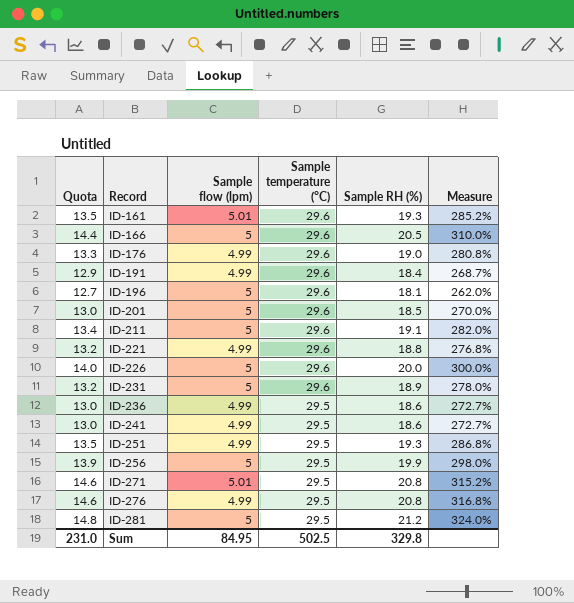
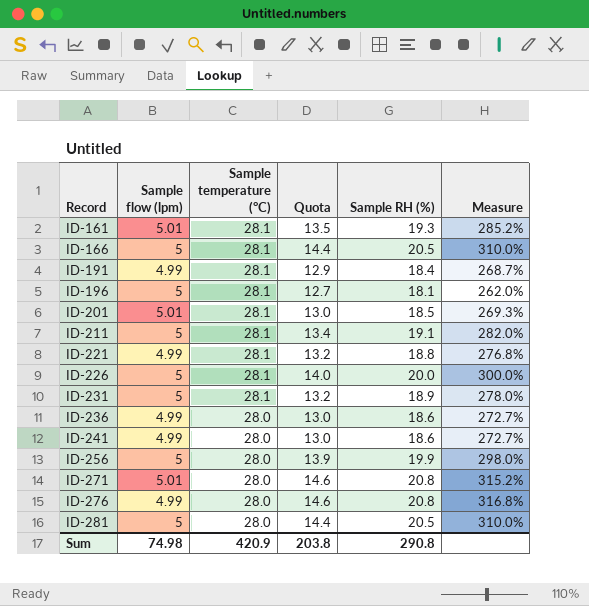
column Quota | position: 1 -> 4
row ID-176: 13.3 | 4.99 | 29.6 | 19.0 | 280.8% -> none
row ID-251: 13.5 | 4.99 | 29.5 | 19.3 | 286.8% -> none
ID-161 | Sample temperature (°C): 29.6 -> 28.1
ID-166 | Sample temperature (°C): 29.6 -> 28.1
ID-191 | Sample temperature (°C): 29.6 -> 28.1
ID-196 | Sample temperature (°C): 29.6 -> 28.1
ID-201 | Sample flow (lpm): 5 -> 5.01
ID-201 | Sample temperature (°C): 29.6 -> 28.1
ID-201 | Measure: 270.0% -> 269.3%
ID-211 | Sample temperature (°C): 29.6 -> 28.1
ID-221 | Sample temperature (°C): 29.6 -> 28.1
ID-226 | Sample temperature (°C): 29.6 -> 28.1
ID-231 | Sample temperature (°C): 29.6 -> 28.1
ID-236 | Sample temperature (°C): 29.5 -> 28.0
ID-241 | Sample temperature (°C): 29.5 -> 28.0
ID-256 | Sample temperature (°C): 29.5 -> 28.0
ID-271 | Sample temperature (°C): 29.5 -> 28.0
ID-276 | Sample temperature (°C): 29.5 -> 28.0
ID-281 | Sample temperature (°C): 29.5 -> 28.0
ID-281 | Quota: 14.8 -> 14.4
ID-281 | Sample RH (%): 21.2 -> 20.5
ID-281 | Measure: 324.0% -> 310.0%
Sum | Sample flow (lpm): 84.95 -> 74.98
Sum | Sample temperature (°C): 502.5 -> 420.9
Sum | Quota: 231.0 -> 203.8
Sum | Sample RH (%): 329.8 -> 290.8

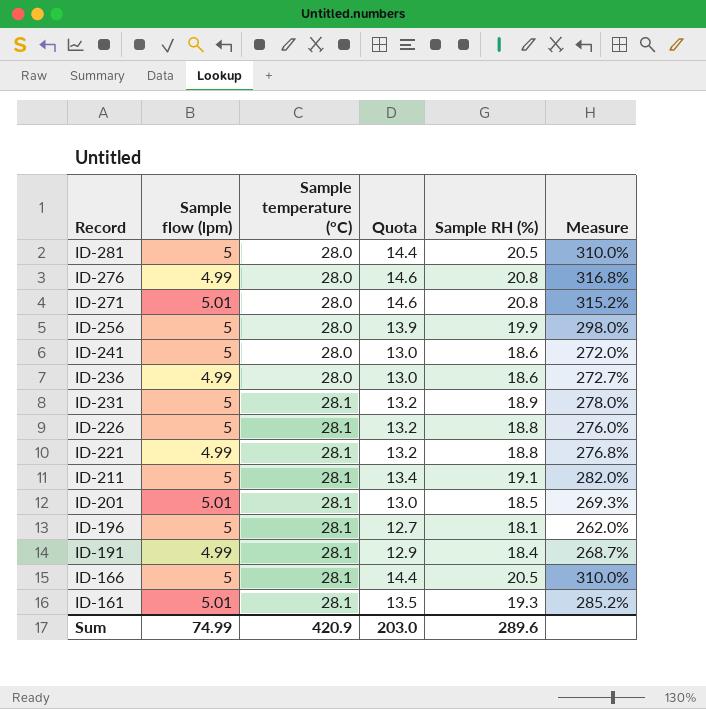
row order: Record ascending -> Record descending
ID-241 | Sample flow (lpm): 4.99 -> 5
ID-241 | Measure: 272.7% -> 272.0%
ID-226 | Quota: 14.0 -> 13.2
ID-226 | Sample RH (%): 20.0 -> 18.8
ID-226 | Measure: 300.0% -> 276.0%
Sum | Sample flow (lpm): 74.98 -> 74.99
Sum | Quota: 203.8 -> 203.0
Sum | Sample RH (%): 290.8 -> 289.6

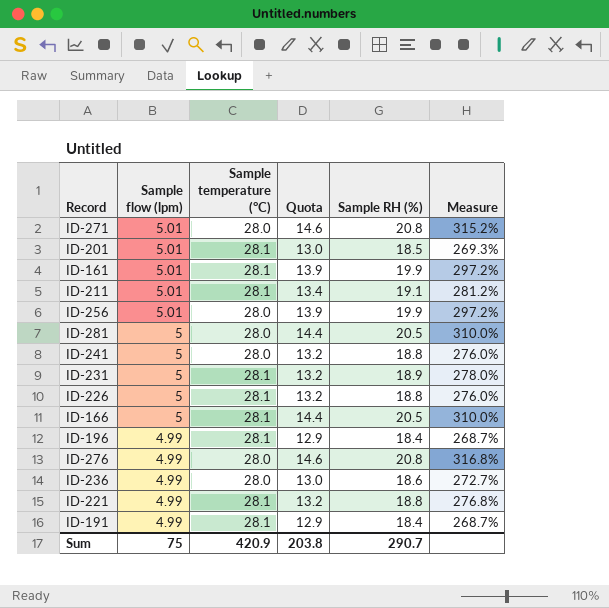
row order: Record descending -> Sample flow (lpm) descending
ID-161 | Quota: 13.5 -> 13.9
ID-161 | Sample RH (%): 19.3 -> 19.9
ID-161 | Measure: 285.2% -> 297.2%
ID-211 | Sample flow (lpm): 5 -> 5.01
ID-211 | Measure: 282.0% -> 281.2%
ID-256 | Sample flow (lpm): 5 -> 5.01
ID-256 | Measure: 298.0% -> 297.2%
ID-241 | Quota: 13.0 -> 13.2
ID-241 | Sample RH (%): 18.6 -> 18.8
ID-241 | Measure: 272.0% -> 276.0%
ID-196 | Sample flow (lpm): 5 -> 4.99
ID-196 | Quota: 12.7 -> 12.9
ID-196 | Sample RH (%): 18.1 -> 18.4
ID-196 | Measure: 262.0% -> 268.7%
Sum | Sample flow (lpm): 74.99 -> 75
Sum | Quota: 203.0 -> 203.8
Sum | Sample RH (%): 289.6 -> 290.7

